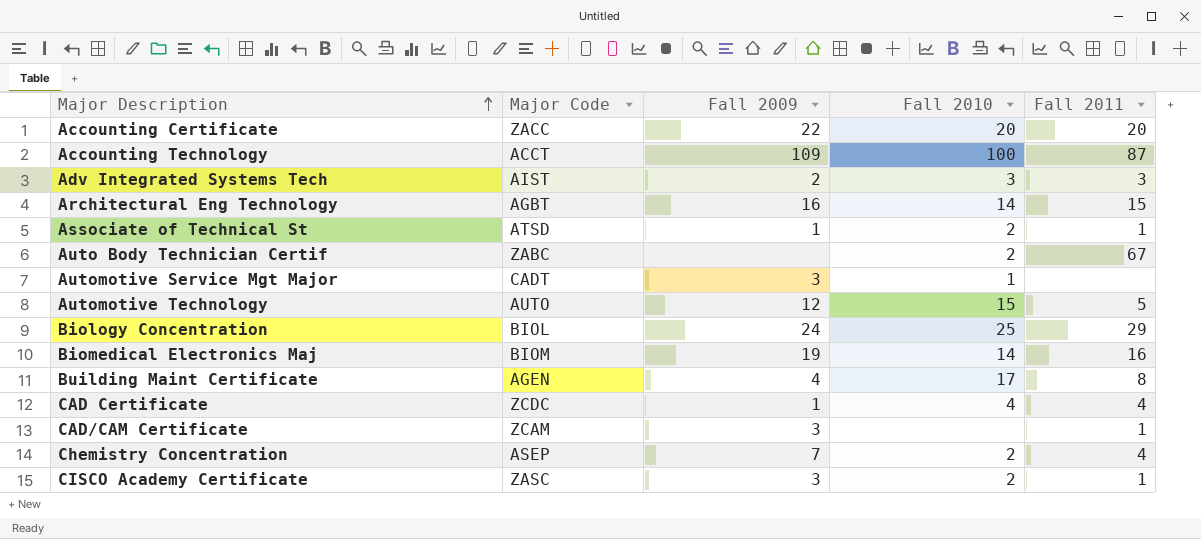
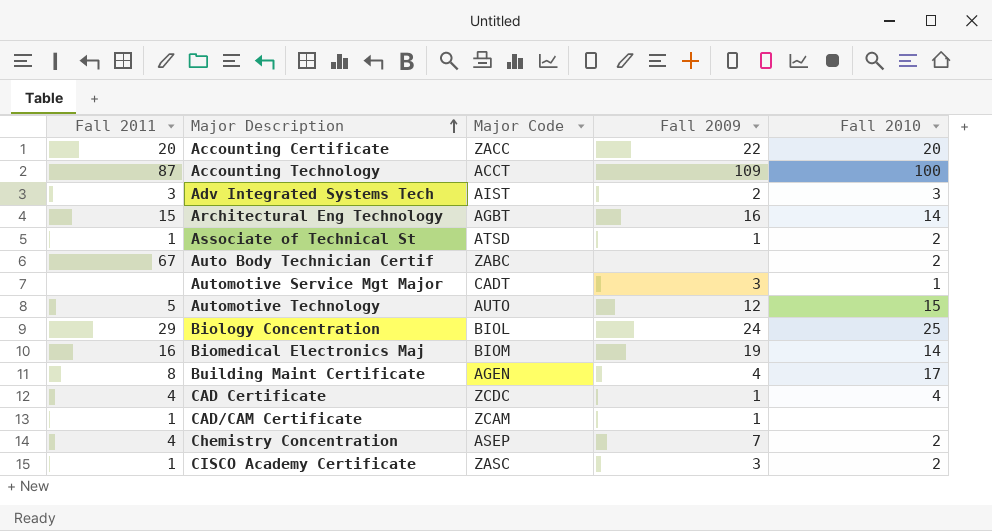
column Fall 2011 | position: 5 -> 1
CAD/CAM Certificate | Fall 2009: 3 -> 1

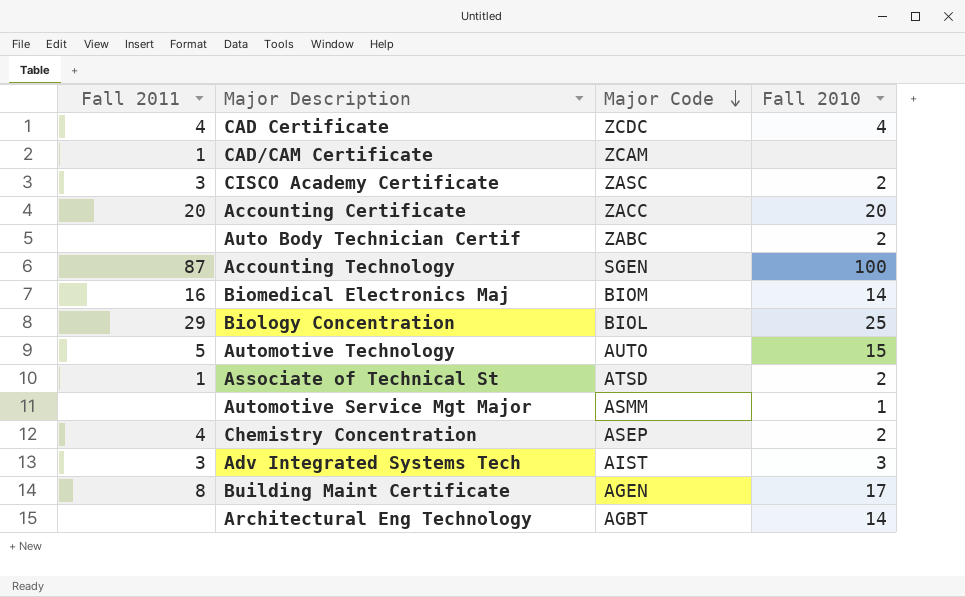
row order: Major Description ascending -> Major Code descending
column Fall 2009 | position: 4 -> none
CISCO Academy Certificate | Fall 2011: 1 -> 3
Auto Body Technician Certif | Fall 2011: 67 -> none
Accounting Technology | Major Code: ACCT -> SGEN
Automotive Service Mgt Major | Major Code: CADT -> ASMM
Architectural Eng Technology | Fall 2011: 15 -> none

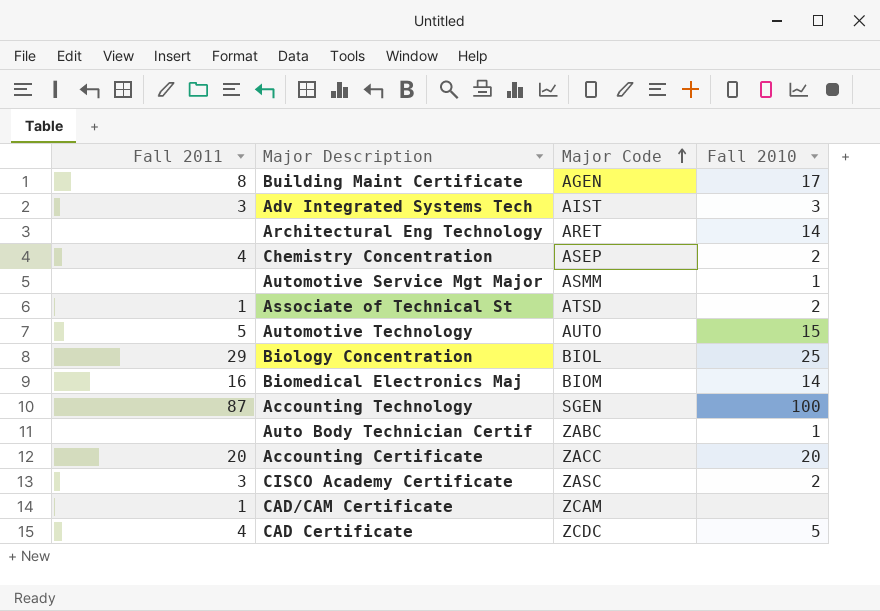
row order: Major Code descending -> Major Code ascending
Architectural Eng Technology | Major Code: AGBT -> ARET
Auto Body Technician Certif | Fall 2010: 2 -> 1
CAD Certificate | Fall 2010: 4 -> 5

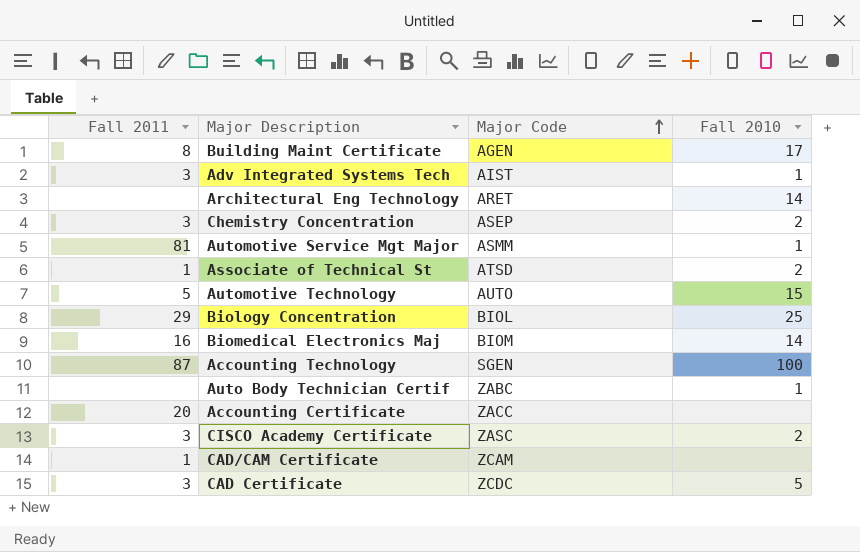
Adv Integrated Systems Tech | Fall 2010: 3 -> 1
Chemistry Concentration | Fall 2011: 4 -> 3
Automotive Service Mgt Major | Fall 2011: none -> 81
Accounting Certificate | Fall 2010: 20 -> none
CAD Certificate | Fall 2011: 4 -> 3

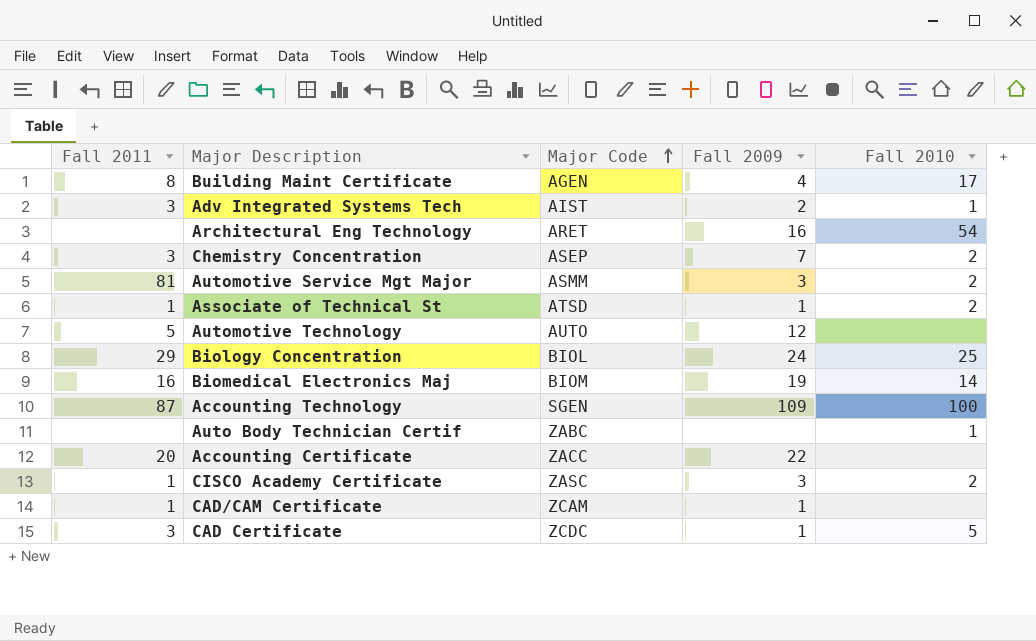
column Fall 2009 | position: none -> 4
Architectural Eng Technology | Fall 2010: 14 -> 54
Automotive Service Mgt Major | Fall 2010: 1 -> 2
Automotive Technology | Fall 2010: 15 -> none
CISCO Academy Certificate | Fall 2011: 3 -> 1

